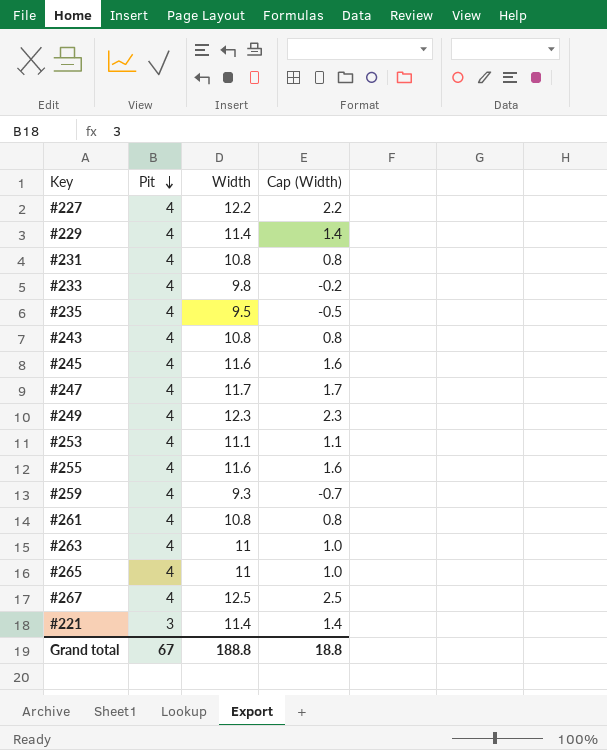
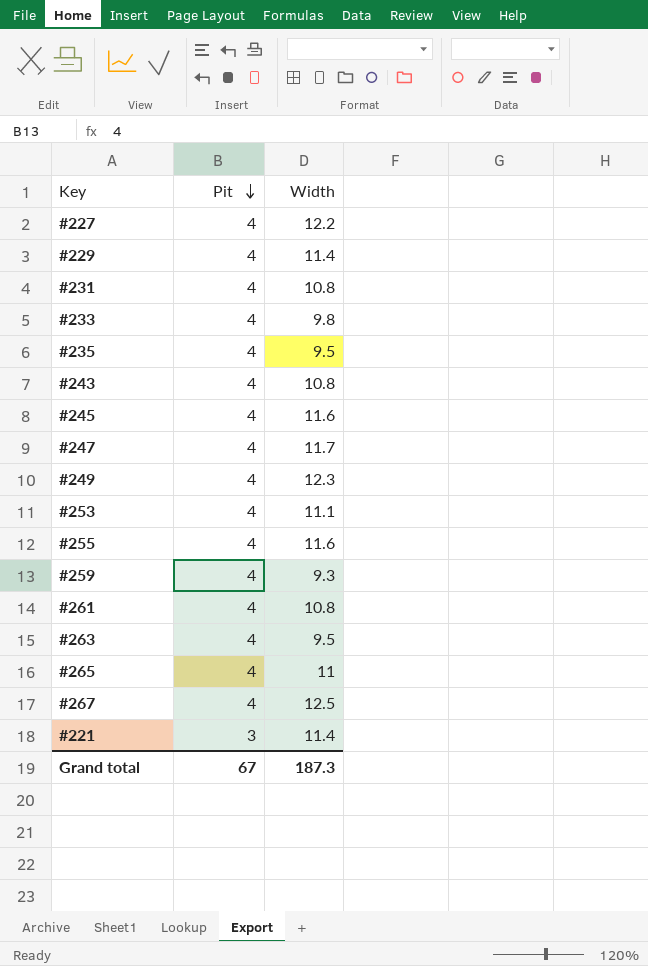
column Cap (Width) | formula: [Width] - 10 -> none
#263 | Width: 11 -> 9.5
Grand total | Width: 188.8 -> 187.3

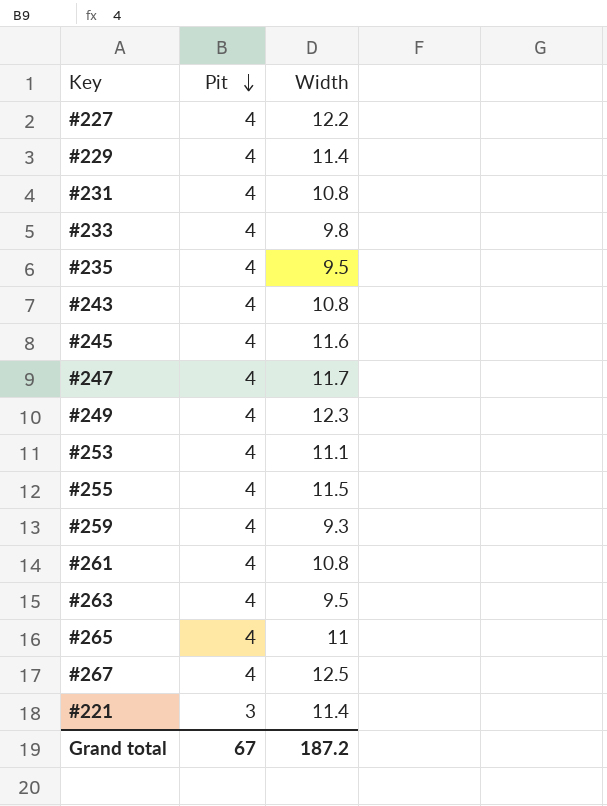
#255 | Width: 11.6 -> 11.5
Grand total | Width: 187.3 -> 187.2

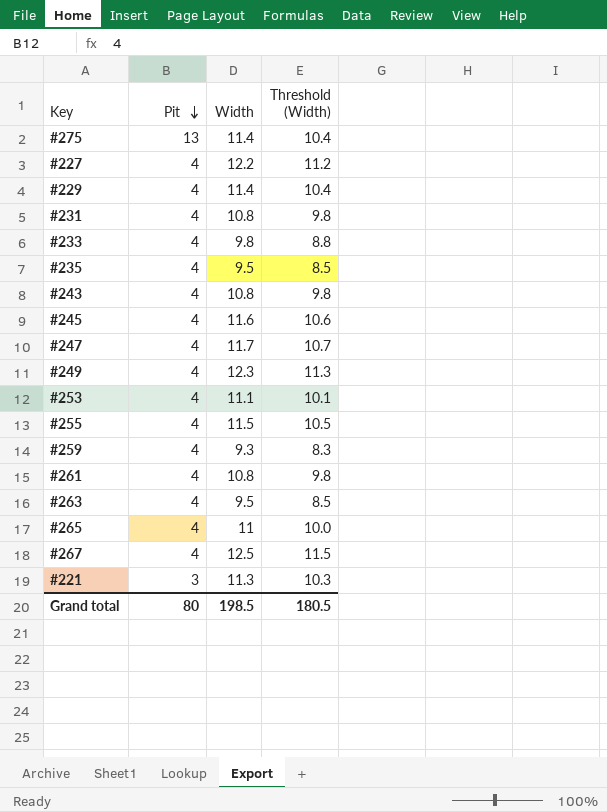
column Threshold (Width) | formula: none -> [Width] - 1
row #275: none -> 13 | 11.4 | 10.4
#221 | Width: 11.4 -> 11.3
Grand total | Pit: 67 -> 80
Grand total | Width: 187.2 -> 198.5

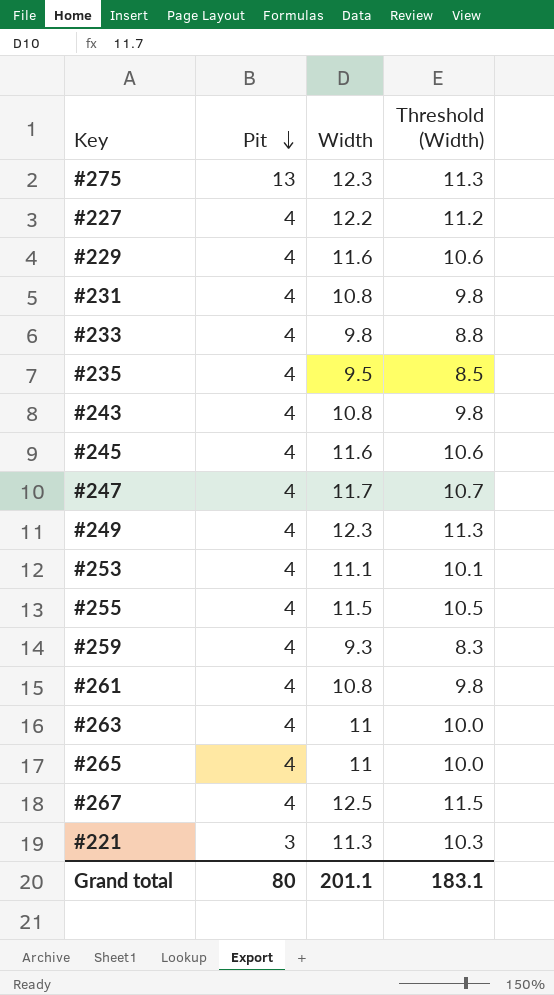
#275 | Width: 11.4 -> 12.3
#275 | Threshold (Width): 10.4 -> 11.3
#229 | Width: 11.4 -> 11.6
#229 | Threshold (Width): 10.4 -> 10.6
#263 | Width: 9.5 -> 11
#263 | Threshold (Width): 8.5 -> 10.0
Grand total | Width: 198.5 -> 201.1
Grand total | Threshold (Width): 180.5 -> 183.1

